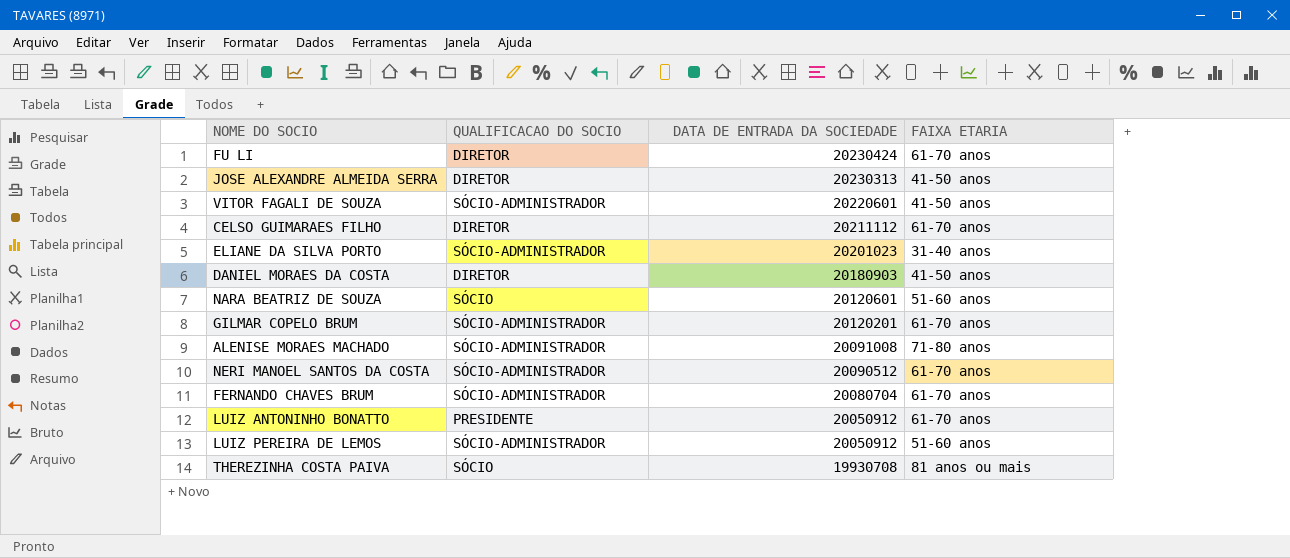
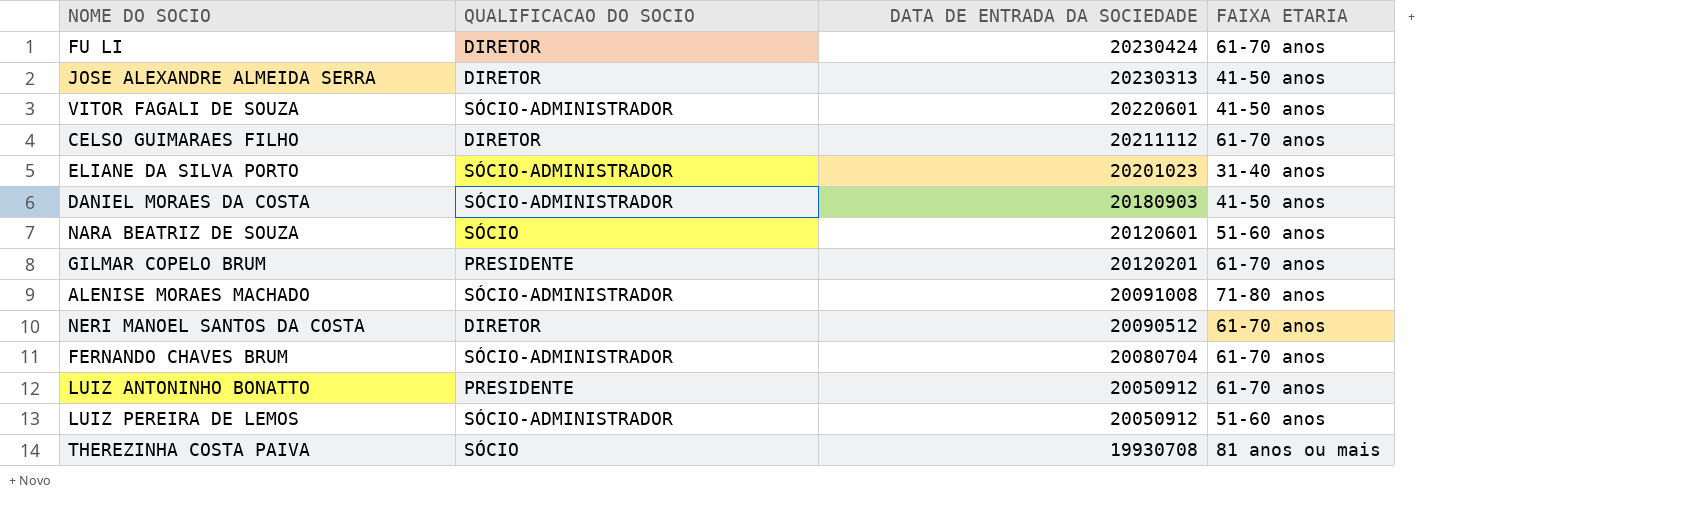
DANIEL MORAES DA COSTA | QUALIFICACAO DO SOCIO: DIRETOR -> SÓCIO-ADMINISTRADOR
GILMAR COPELO BRUM | QUALIFICACAO DO SOCIO: SÓCIO-ADMINISTRADOR -> PRESIDENTE
NERI MANOEL SANTOS DA COSTA | QUALIFICACAO DO SOCIO: SÓCIO-ADMINISTRADOR -> DIRETOR

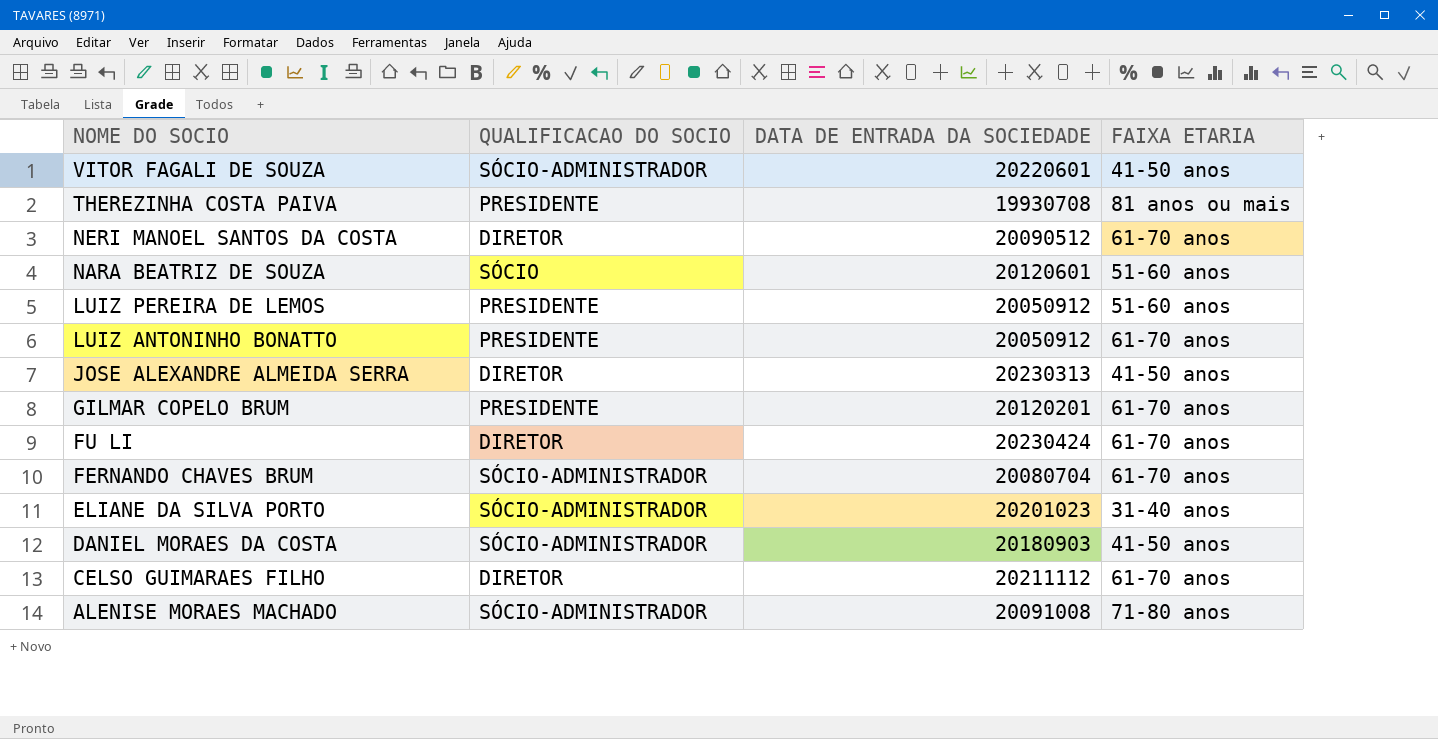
row order: DATA DE ENTRADA DA SOCIEDADE descending -> NOME DO SOCIO descending
THEREZINHA COSTA PAIVA | QUALIFICACAO DO SOCIO: SÓCIO -> PRESIDENTE
LUIZ PEREIRA DE LEMOS | QUALIFICACAO DO SOCIO: SÓCIO-ADMINISTRADOR -> PRESIDENTE

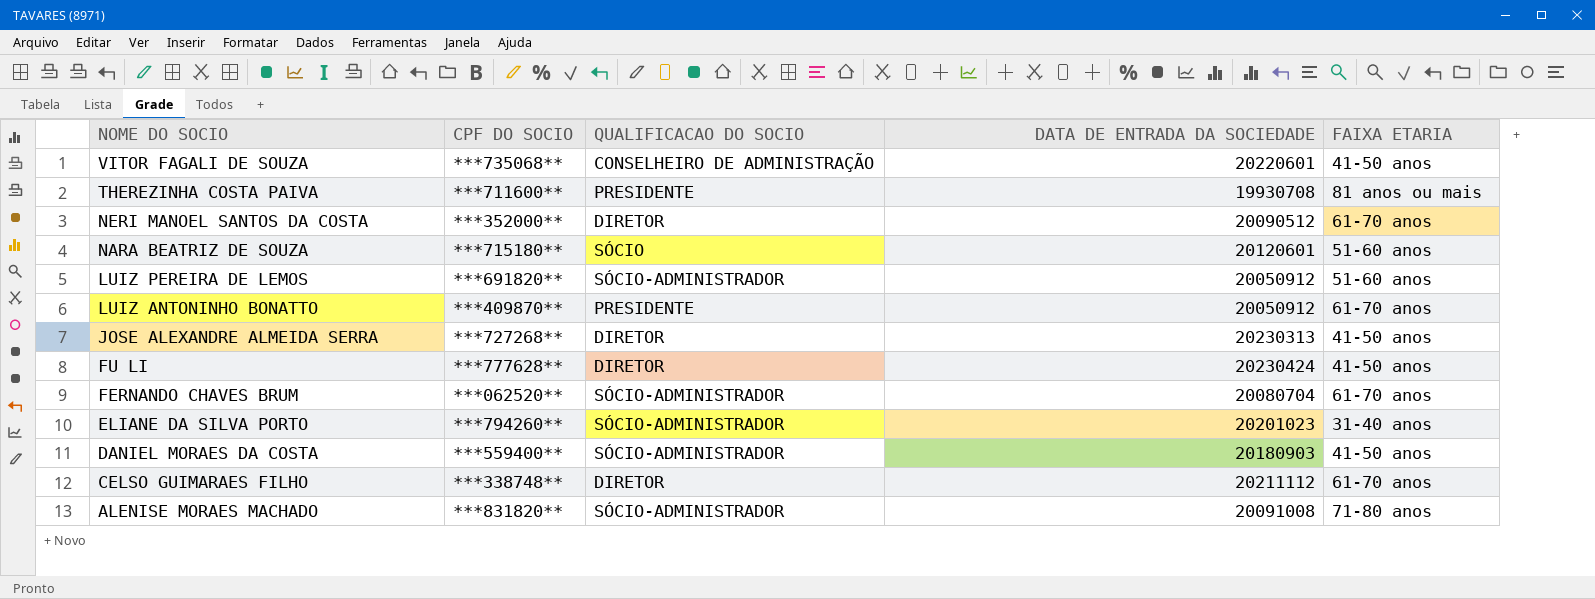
column CPF DO SOCIO | position: none -> 2
row GILMAR COPELO BRUM: PRESIDENTE | 20120201 | 61-70 anos -> none
VITOR FAGALI DE SOUZA | QUALIFICACAO DO SOCIO: SÓCIO-ADMINISTRADOR -> CONSELHEIRO DE ADMINISTRAÇÃO
LUIZ PEREIRA DE LEMOS | QUALIFICACAO DO SOCIO: PRESIDENTE -> SÓCIO-ADMINISTRADOR
FU LI | FAIXA ETARIA: 61-70 anos -> 41-50 anos

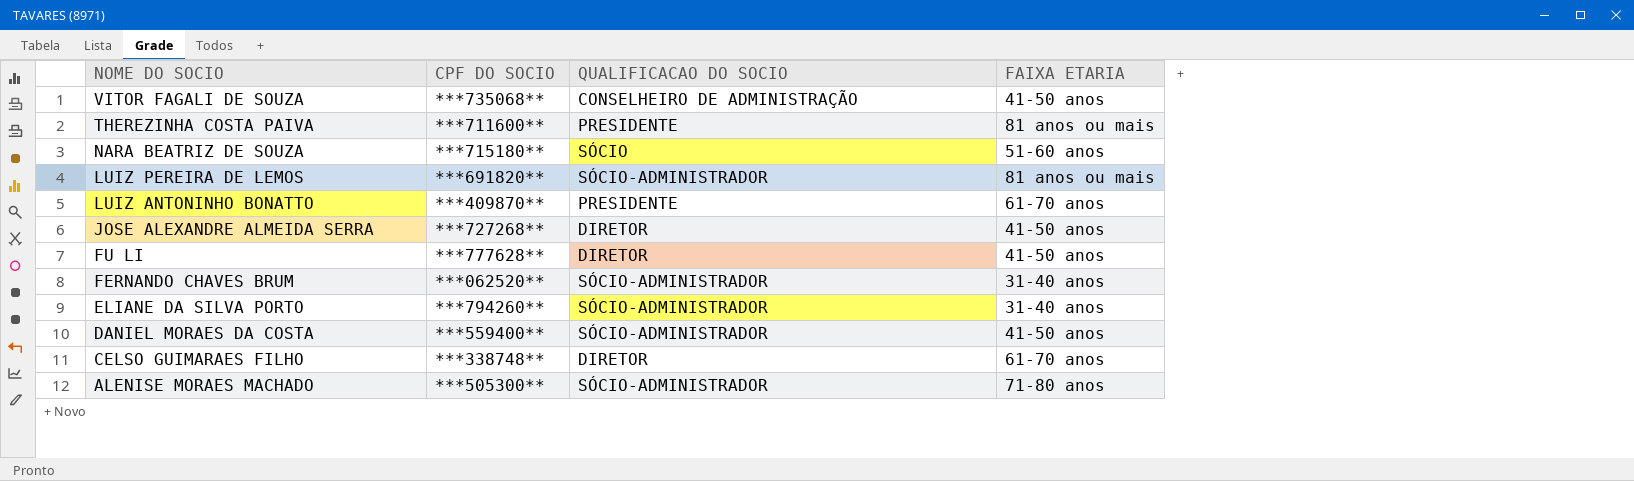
column DATA DE ENTRADA DA SOCIEDADE | position: 4 -> none
row NERI MANOEL SANTOS DA COSTA: ***352000** | DIRETOR | 20090512 | 61-70 anos -> none
LUIZ PEREIRA DE LEMOS | FAIXA ETARIA: 51-60 anos -> 81 anos ou mais
FERNANDO CHAVES BRUM | FAIXA ETARIA: 61-70 anos -> 31-40 anos
ALENISE MORAES MACHADO | CPF DO SOCIO: ***831820** -> ***505300**

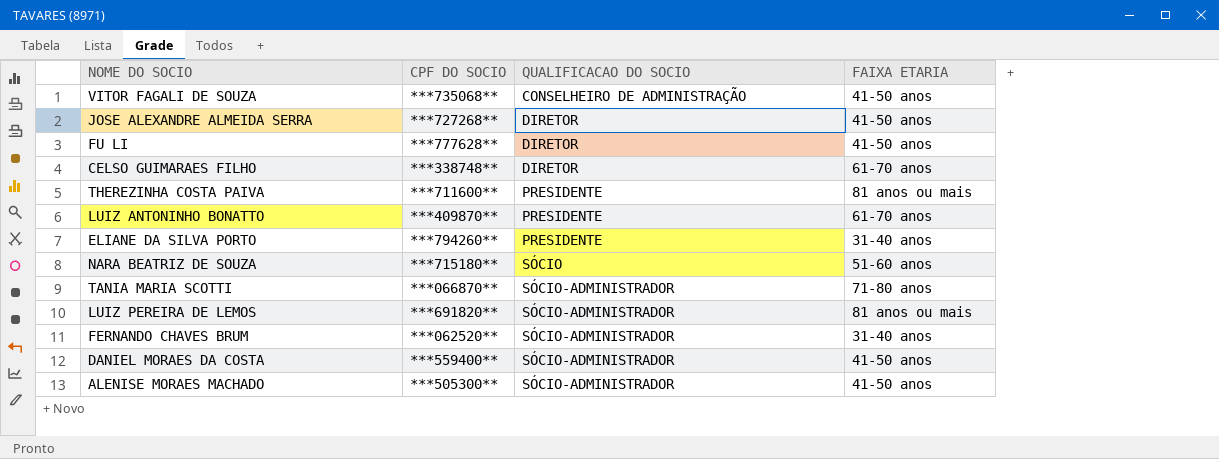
row order: NOME DO SOCIO descending -> QUALIFICACAO DO SOCIO ascending
ELIANE DA SILVA PORTO | QUALIFICACAO DO SOCIO: SÓCIO-ADMINISTRADOR -> PRESIDENTE
row TANIA MARIA SCOTTI: none -> ***066870** | SÓCIO-ADMINISTRADOR | 71-80 anos
ALENISE MORAES MACHADO | FAIXA ETARIA: 71-80 anos -> 41-50 anos

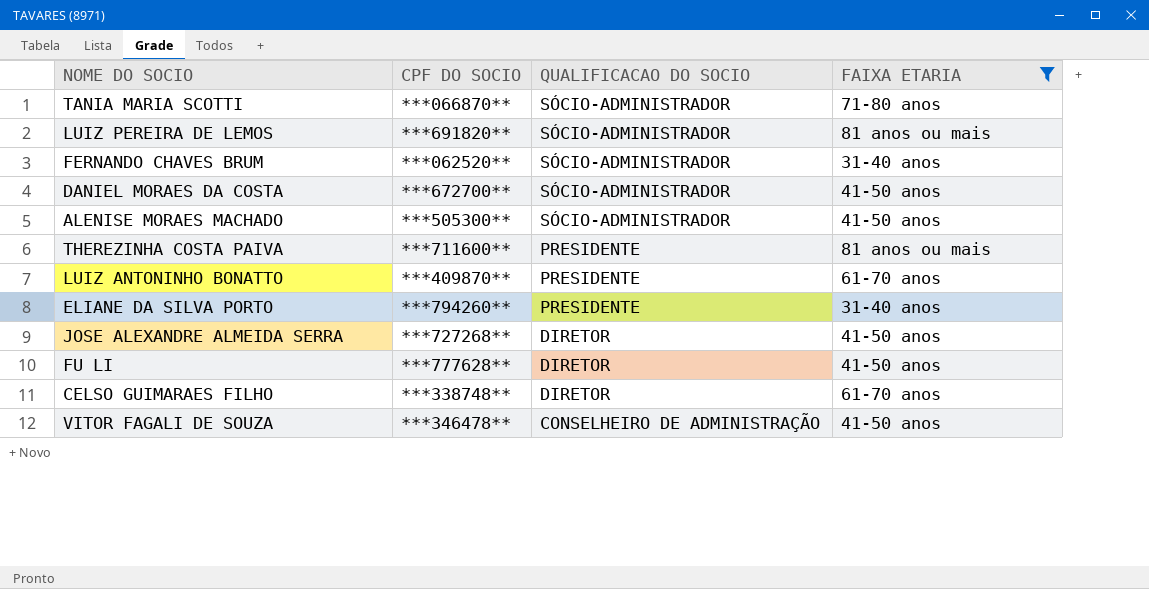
filter: none -> FAIXA ETARIA != 51-60 anos
row order: QUALIFICACAO DO SOCIO ascending -> QUALIFICACAO DO SOCIO descending
DANIEL MORAES DA COSTA | CPF DO SOCIO: ***559400** -> ***672700**
VITOR FAGALI DE SOUZA | CPF DO SOCIO: ***735068** -> ***346478**

